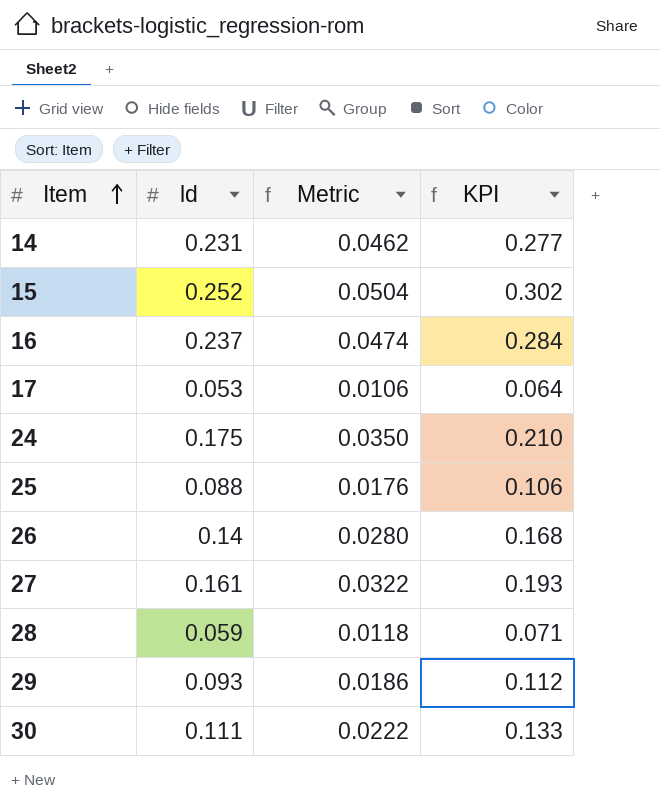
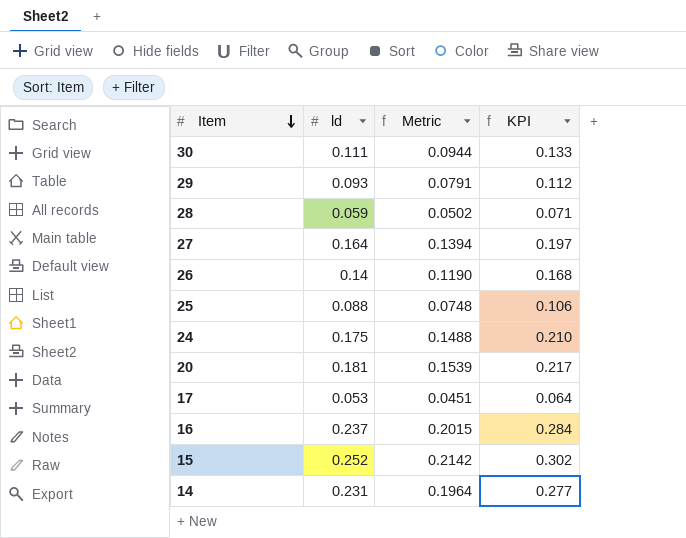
row order: Item ascending -> Item descending
column Metric | formula: [ld] * 0.2 -> [ld] * 0.85
27 | ld: 0.161 -> 0.164
27 | KPI: 0.193 -> 0.197
row 20: none -> 0.181 | 0.1539 | 0.217

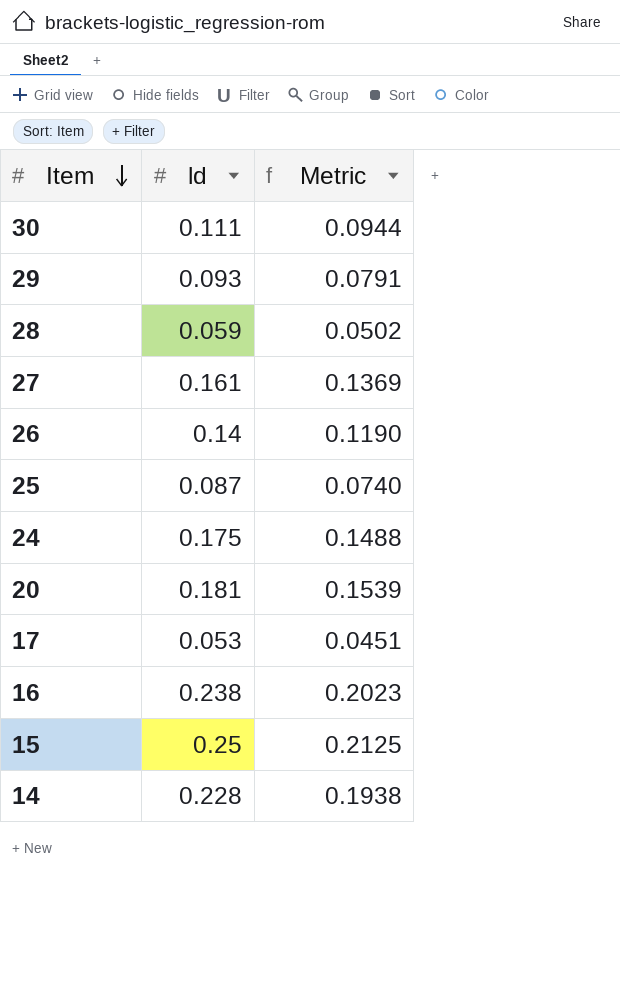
column KPI | formula: [ld] * 1.2 -> none
27 | ld: 0.164 -> 0.161
27 | Metric: 0.1394 -> 0.1369
25 | ld: 0.088 -> 0.087
25 | Metric: 0.0748 -> 0.0740
16 | ld: 0.237 -> 0.238
16 | Metric: 0.2015 -> 0.2023
15 | ld: 0.252 -> 0.25
15 | Metric: 0.2142 -> 0.2125
14 | ld: 0.231 -> 0.228
14 | Metric: 0.1964 -> 0.1938

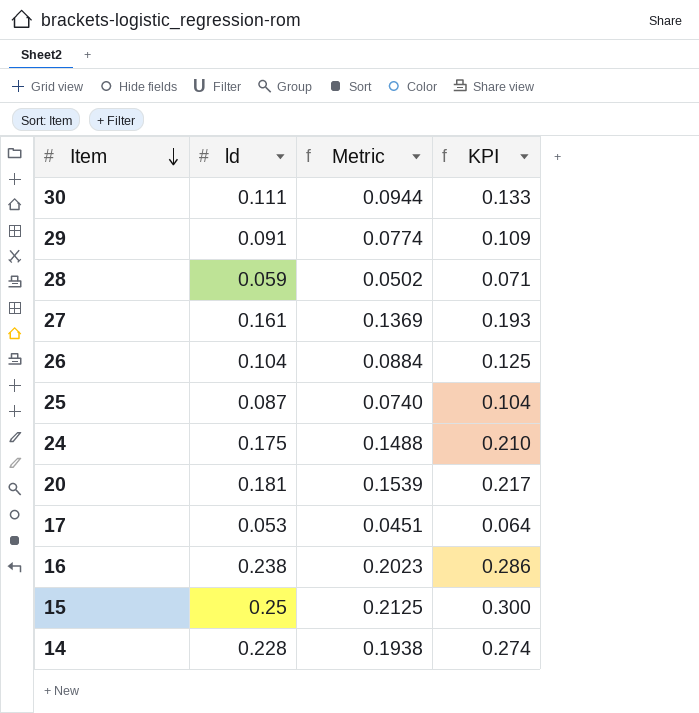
column KPI | formula: none -> [ld] * 1.2
29 | ld: 0.093 -> 0.091
29 | Metric: 0.0791 -> 0.0774
26 | ld: 0.14 -> 0.104
26 | Metric: 0.1190 -> 0.0884

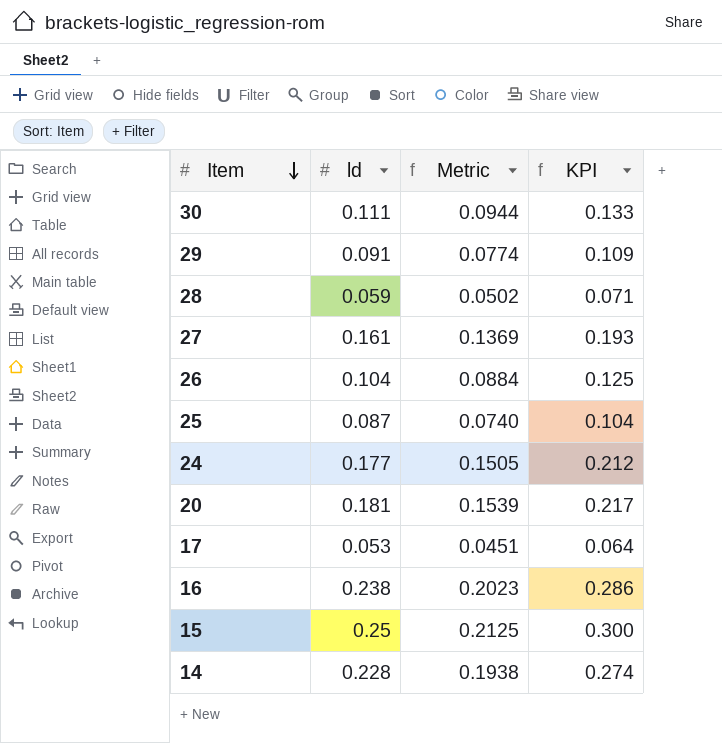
24 | ld: 0.175 -> 0.177
24 | Metric: 0.1488 -> 0.1505
24 | KPI: 0.210 -> 0.212

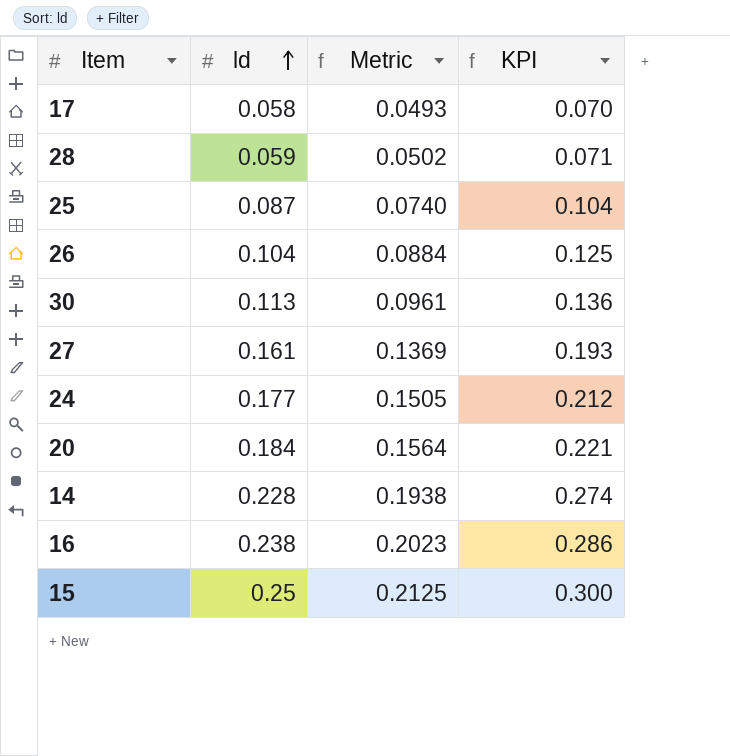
row order: Item descending -> ld ascending
row 29: 0.091 | 0.0774 | 0.109 -> none
17 | ld: 0.053 -> 0.058
17 | Metric: 0.0451 -> 0.0493
17 | KPI: 0.064 -> 0.070
30 | ld: 0.111 -> 0.113
30 | Metric: 0.0944 -> 0.0961
30 | KPI: 0.133 -> 0.136
20 | ld: 0.181 -> 0.184
20 | Metric: 0.1539 -> 0.1564
20 | KPI: 0.217 -> 0.221

